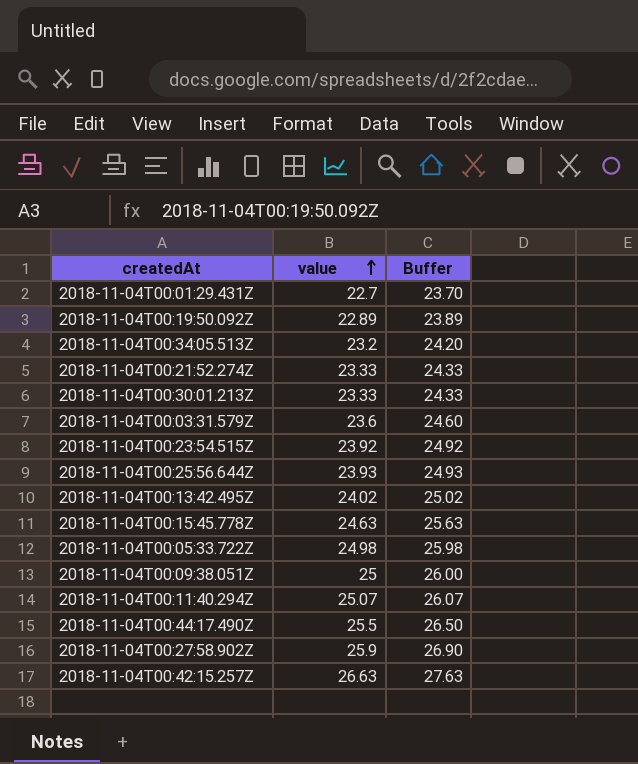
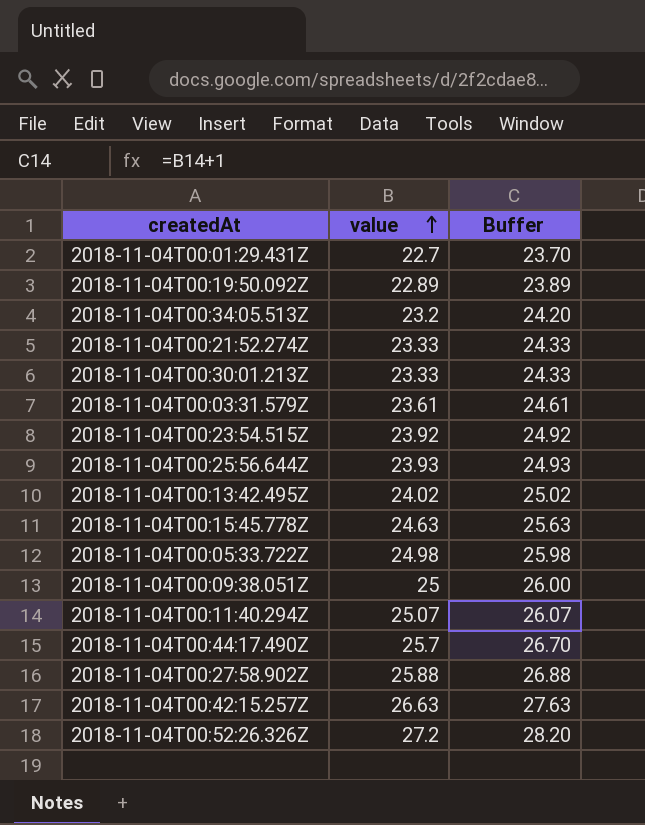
2018-11-04T00:03:31.579Z | value: 23.6 -> 23.61
2018-11-04T00:03:31.579Z | Buffer: 24.60 -> 24.61
2018-11-04T00:44:17.490Z | value: 25.5 -> 25.7
2018-11-04T00:44:17.490Z | Buffer: 26.50 -> 26.70
2018-11-04T00:27:58.902Z | value: 25.9 -> 25.88
2018-11-04T00:27:58.902Z | Buffer: 26.90 -> 26.88
row 2018-11-04T00:52:26.326Z: none -> 27.2 | 28.20

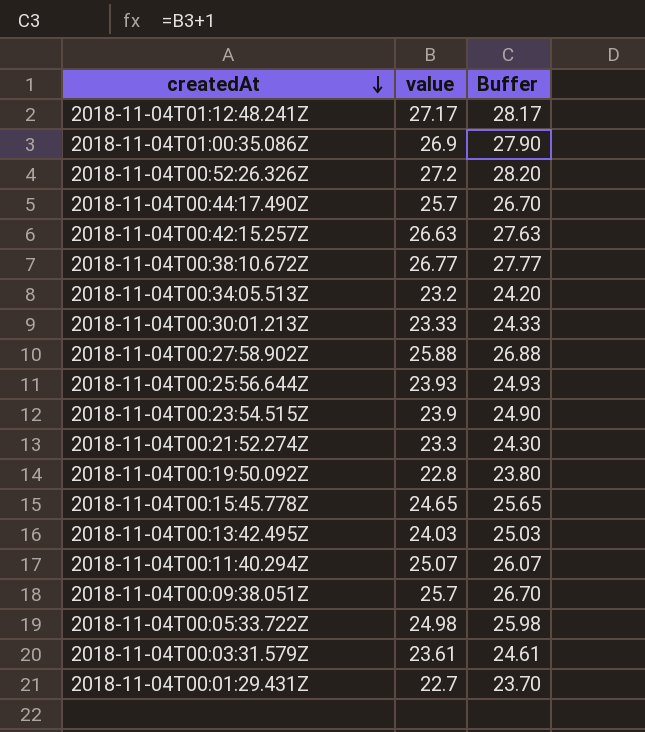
row order: value ascending -> createdAt descending
row 2018-11-04T01:12:48.241Z: none -> 27.17 | 28.17
row 2018-11-04T01:00:35.086Z: none -> 26.9 | 27.90
row 2018-11-04T00:38:10.672Z: none -> 26.77 | 27.77
2018-11-04T00:23:54.515Z | value: 23.92 -> 23.9
2018-11-04T00:23:54.515Z | Buffer: 24.92 -> 24.90
2018-11-04T00:21:52.274Z | value: 23.33 -> 23.3
2018-11-04T00:21:52.274Z | Buffer: 24.33 -> 24.30
2018-11-04T00:19:50.092Z | value: 22.89 -> 22.8
2018-11-04T00:19:50.092Z | Buffer: 23.89 -> 23.80
2018-11-04T00:15:45.778Z | value: 24.63 -> 24.65
2018-11-04T00:15:45.778Z | Buffer: 25.63 -> 25.65
2018-11-04T00:13:42.495Z | value: 24.02 -> 24.03
2018-11-04T00:13:42.495Z | Buffer: 25.02 -> 25.03
2018-11-04T00:09:38.051Z | value: 25 -> 25.7
2018-11-04T00:09:38.051Z | Buffer: 26.00 -> 26.70

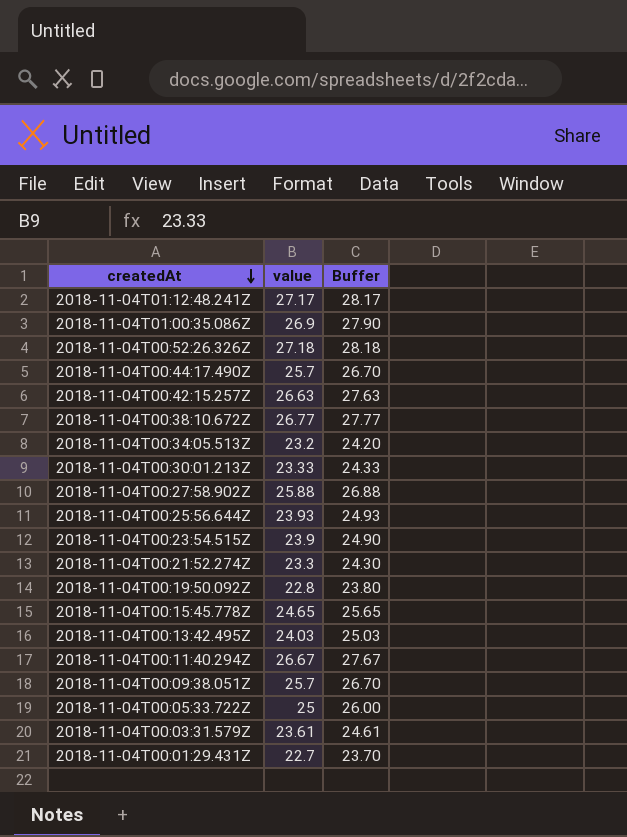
2018-11-04T00:52:26.326Z | value: 27.2 -> 27.18
2018-11-04T00:52:26.326Z | Buffer: 28.20 -> 28.18
2018-11-04T00:11:40.294Z | value: 25.07 -> 26.67
2018-11-04T00:11:40.294Z | Buffer: 26.07 -> 27.67
2018-11-04T00:05:33.722Z | value: 24.98 -> 25
2018-11-04T00:05:33.722Z | Buffer: 25.98 -> 26.00

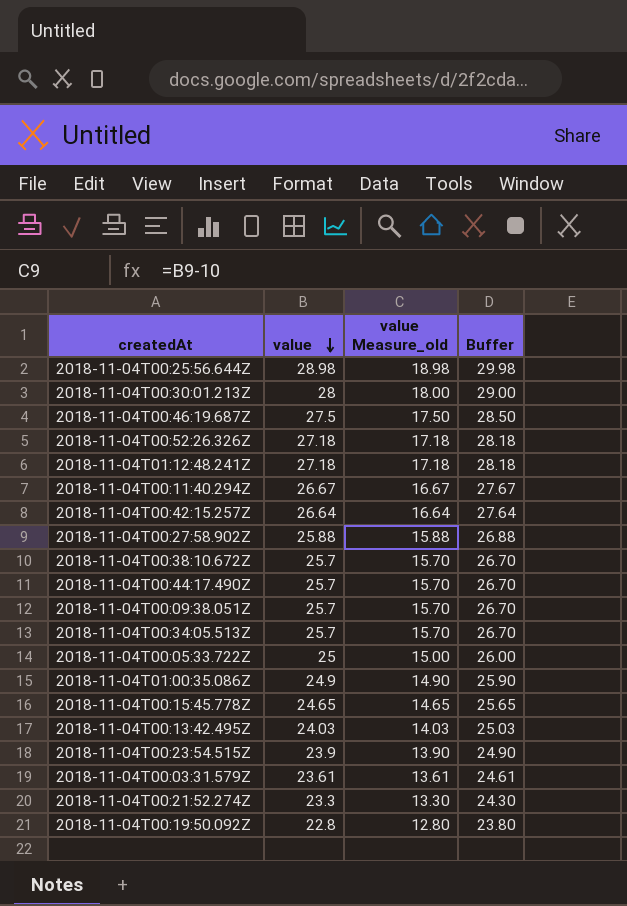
row order: createdAt descending -> value descending
column value Measure_old | formula: none -> [value] - 10
row 2018-11-04T00:01:29.431Z: 22.7 | 23.70 -> none
2018-11-04T00:25:56.644Z | value: 23.93 -> 28.98
2018-11-04T00:25:56.644Z | Buffer: 24.93 -> 29.98
2018-11-04T00:30:01.213Z | value: 23.33 -> 28
2018-11-04T00:30:01.213Z | Buffer: 24.33 -> 29.00
row 2018-11-04T00:46:19.687Z: none -> 27.5 | 17.50 | 28.50
2018-11-04T01:12:48.241Z | value: 27.17 -> 27.18
2018-11-04T01:12:48.241Z | Buffer: 28.17 -> 28.18
2018-11-04T00:42:15.257Z | value: 26.63 -> 26.64
2018-11-04T00:42:15.257Z | Buffer: 27.63 -> 27.64
2018-11-04T00:38:10.672Z | value: 26.77 -> 25.7
2018-11-04T00:38:10.672Z | Buffer: 27.77 -> 26.70
2018-11-04T00:34:05.513Z | value: 23.2 -> 25.7
2018-11-04T00:34:05.513Z | Buffer: 24.20 -> 26.70
2018-11-04T01:00:35.086Z | value: 26.9 -> 24.9
2018-11-04T01:00:35.086Z | Buffer: 27.90 -> 25.90

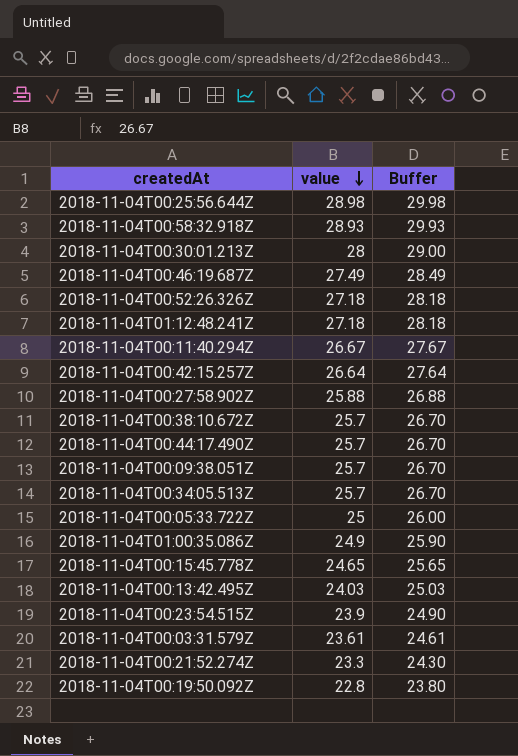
column value Measure_old | formula: [value] - 10 -> none
row 2018-11-04T00:58:32.918Z: none -> 28.93 | 29.93
2018-11-04T00:46:19.687Z | value: 27.5 -> 27.49
2018-11-04T00:46:19.687Z | Buffer: 28.50 -> 28.49

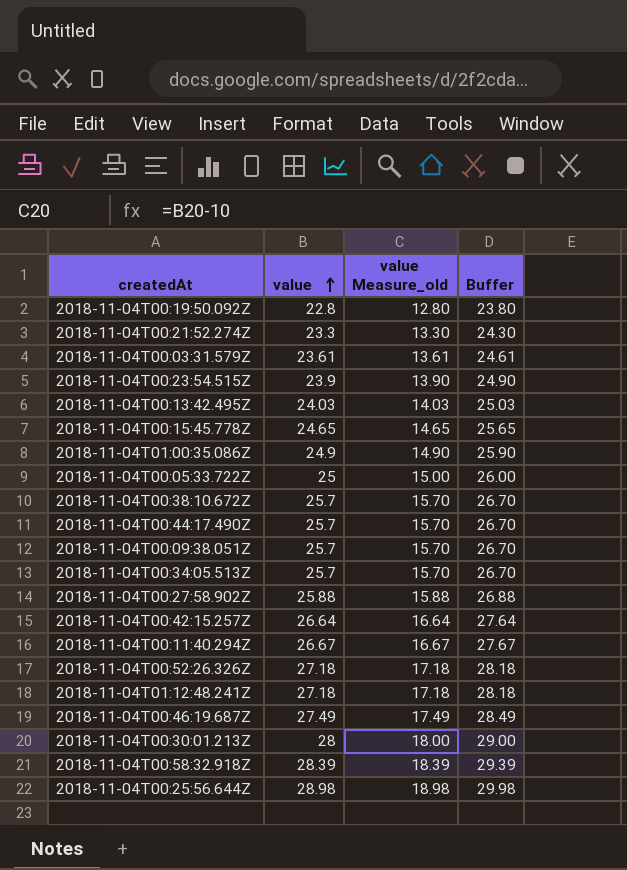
row order: value descending -> value ascending
column value Measure_old | formula: none -> [value] - 10
2018-11-04T00:58:32.918Z | value: 28.93 -> 28.39
2018-11-04T00:58:32.918Z | Buffer: 29.93 -> 29.39

